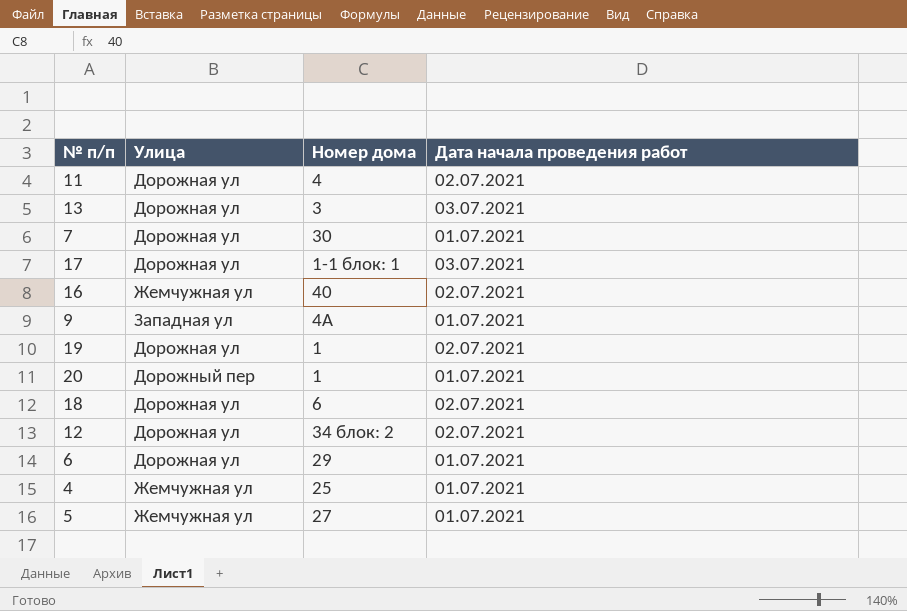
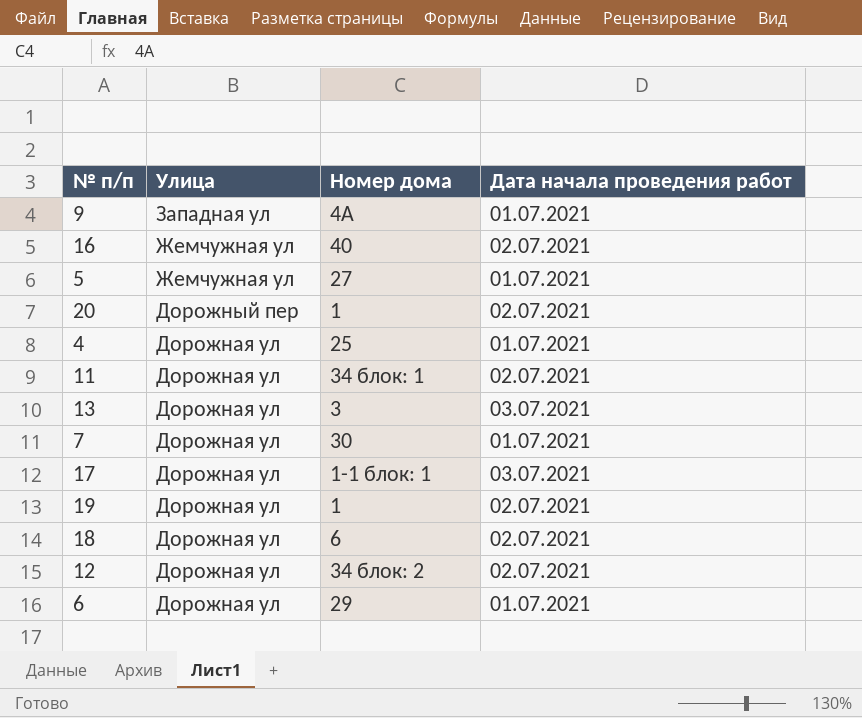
row order: none -> Улица descending
20 | Дата начала проведения работ: 01.07.2021 -> 02.07.2021
4 | Улица: Жемчужная ул -> Дорожная ул
11 | Номер дома: 4 -> 34 блок: 1

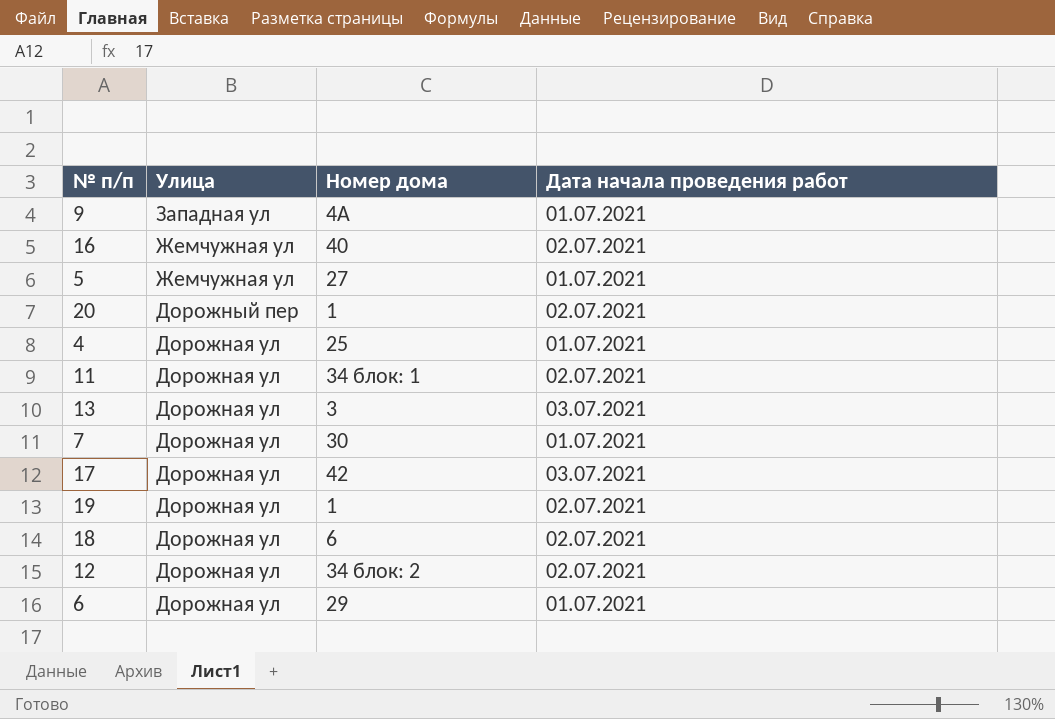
17 | Номер дома: 1-1 блок: 1 -> 42

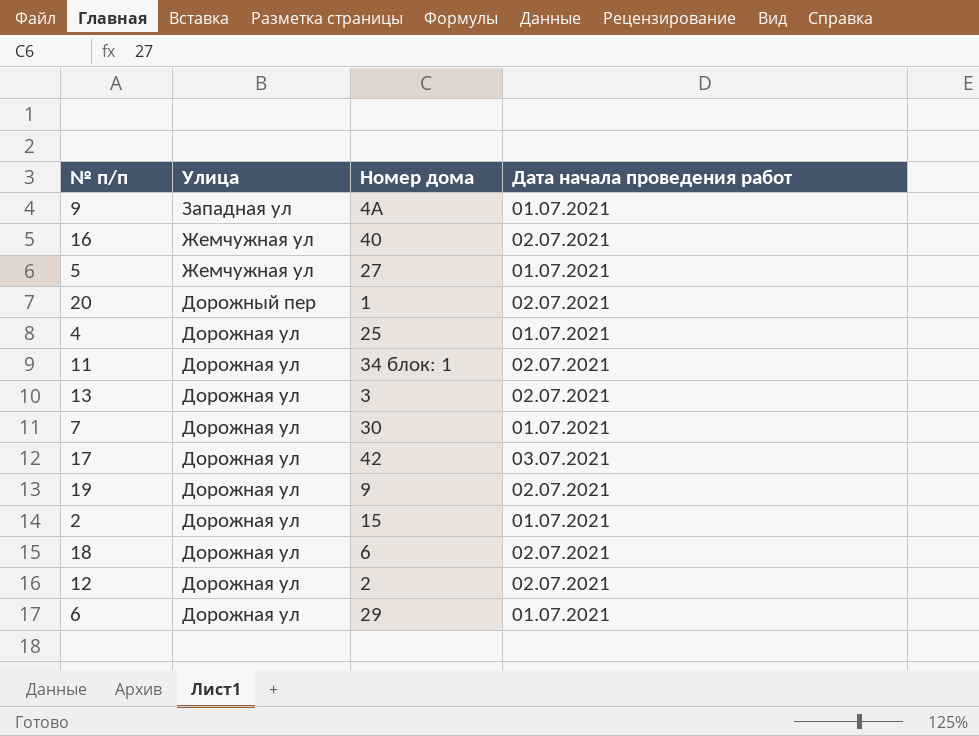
13 | Дата начала проведения работ: 03.07.2021 -> 02.07.2021
19 | Номер дома: 1 -> 9
row 2: none -> Дорожная ул | 15 | 01.07.2021
12 | Номер дома: 34 блок: 2 -> 2

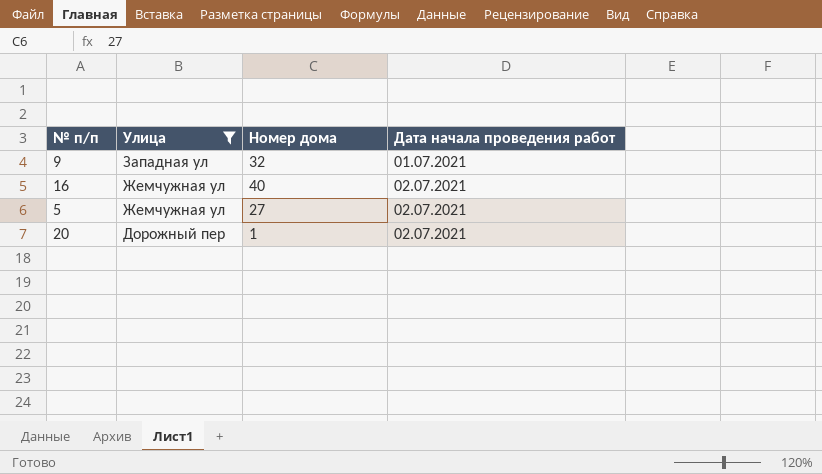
filter: none -> Улица != Дорожная ул
9 | Номер дома: 4А -> 32
5 | Дата начала проведения работ: 01.07.2021 -> 02.07.2021

